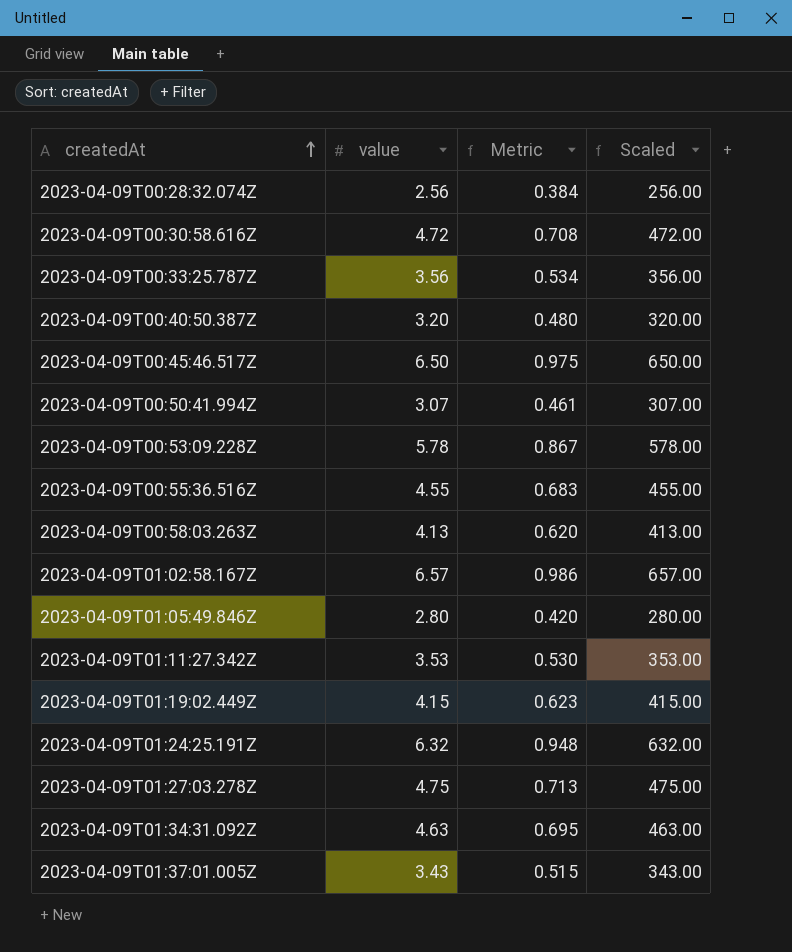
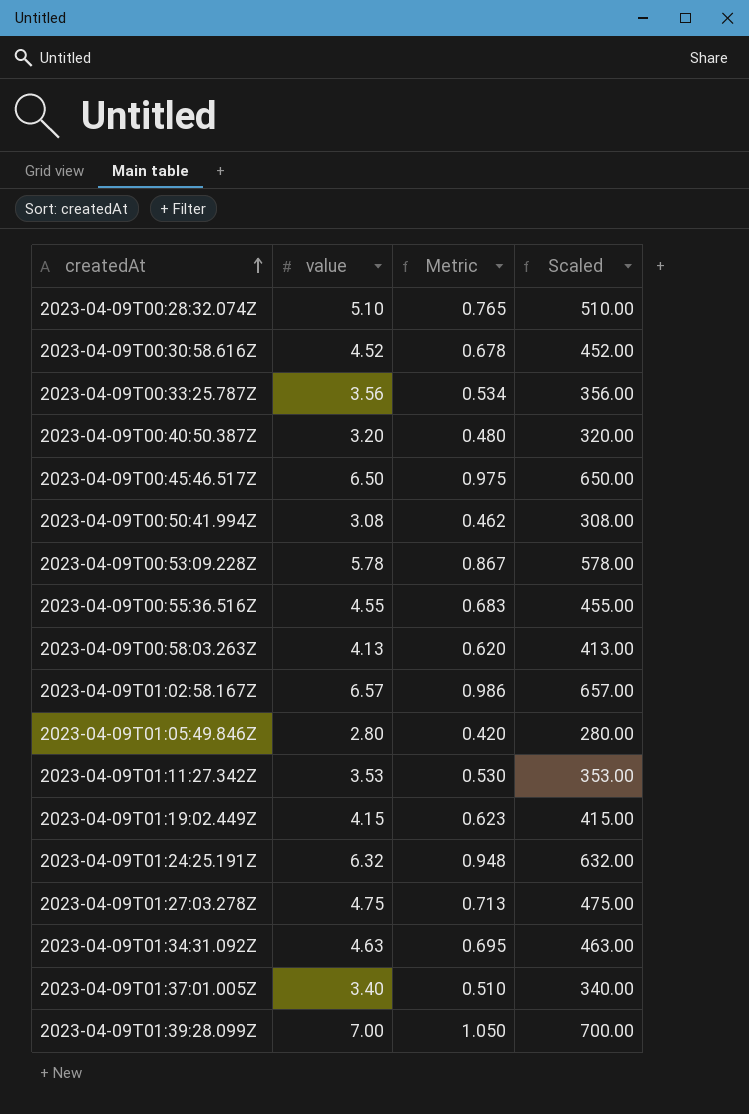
2023-04-09T00:28:32.074Z | value: 2.56 -> 5.10
2023-04-09T00:28:32.074Z | Metric: 0.384 -> 0.765
2023-04-09T00:28:32.074Z | Scaled: 256.00 -> 510.00
2023-04-09T00:30:58.616Z | value: 4.72 -> 4.52
2023-04-09T00:30:58.616Z | Metric: 0.708 -> 0.678
2023-04-09T00:30:58.616Z | Scaled: 472.00 -> 452.00
2023-04-09T00:50:41.994Z | value: 3.07 -> 3.08
2023-04-09T00:50:41.994Z | Metric: 0.461 -> 0.462
2023-04-09T00:50:41.994Z | Scaled: 307.00 -> 308.00
2023-04-09T01:37:01.005Z | value: 3.43 -> 3.40
2023-04-09T01:37:01.005Z | Metric: 0.515 -> 0.510
2023-04-09T01:37:01.005Z | Scaled: 343.00 -> 340.00
row 2023-04-09T01:39:28.099Z: none -> 7.00 | 1.050 | 700.00

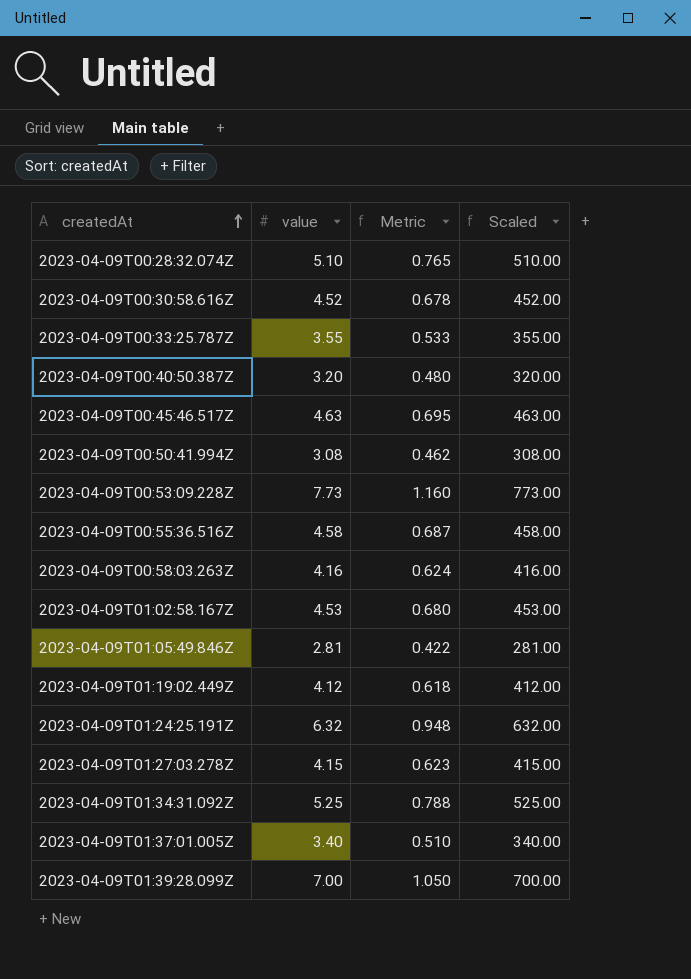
row 2023-04-09T01:11:27.342Z: 3.53 | 0.530 | 353.00 -> none
2023-04-09T00:33:25.787Z | value: 3.56 -> 3.55
2023-04-09T00:33:25.787Z | Metric: 0.534 -> 0.533
2023-04-09T00:33:25.787Z | Scaled: 356.00 -> 355.00
2023-04-09T00:45:46.517Z | value: 6.50 -> 4.63
2023-04-09T00:45:46.517Z | Metric: 0.975 -> 0.695
2023-04-09T00:45:46.517Z | Scaled: 650.00 -> 463.00
2023-04-09T00:53:09.228Z | value: 5.78 -> 7.73
2023-04-09T00:53:09.228Z | Metric: 0.867 -> 1.160
2023-04-09T00:53:09.228Z | Scaled: 578.00 -> 773.00
2023-04-09T00:55:36.516Z | value: 4.55 -> 4.58
2023-04-09T00:55:36.516Z | Metric: 0.683 -> 0.687
2023-04-09T00:55:36.516Z | Scaled: 455.00 -> 458.00
2023-04-09T00:58:03.263Z | value: 4.13 -> 4.16
2023-04-09T00:58:03.263Z | Metric: 0.620 -> 0.624
2023-04-09T00:58:03.263Z | Scaled: 413.00 -> 416.00
2023-04-09T01:02:58.167Z | value: 6.57 -> 4.53
2023-04-09T01:02:58.167Z | Metric: 0.986 -> 0.680
2023-04-09T01:02:58.167Z | Scaled: 657.00 -> 453.00
2023-04-09T01:05:49.846Z | value: 2.80 -> 2.81
2023-04-09T01:05:49.846Z | Metric: 0.420 -> 0.422
2023-04-09T01:05:49.846Z | Scaled: 280.00 -> 281.00
2023-04-09T01:19:02.449Z | value: 4.15 -> 4.12
2023-04-09T01:19:02.449Z | Metric: 0.623 -> 0.618
2023-04-09T01:19:02.449Z | Scaled: 415.00 -> 412.00
2023-04-09T01:27:03.278Z | value: 4.75 -> 4.15
2023-04-09T01:27:03.278Z | Metric: 0.713 -> 0.623
2023-04-09T01:27:03.278Z | Scaled: 475.00 -> 415.00
2023-04-09T01:34:31.092Z | value: 4.63 -> 5.25
2023-04-09T01:34:31.092Z | Metric: 0.695 -> 0.788
2023-04-09T01:34:31.092Z | Scaled: 463.00 -> 525.00

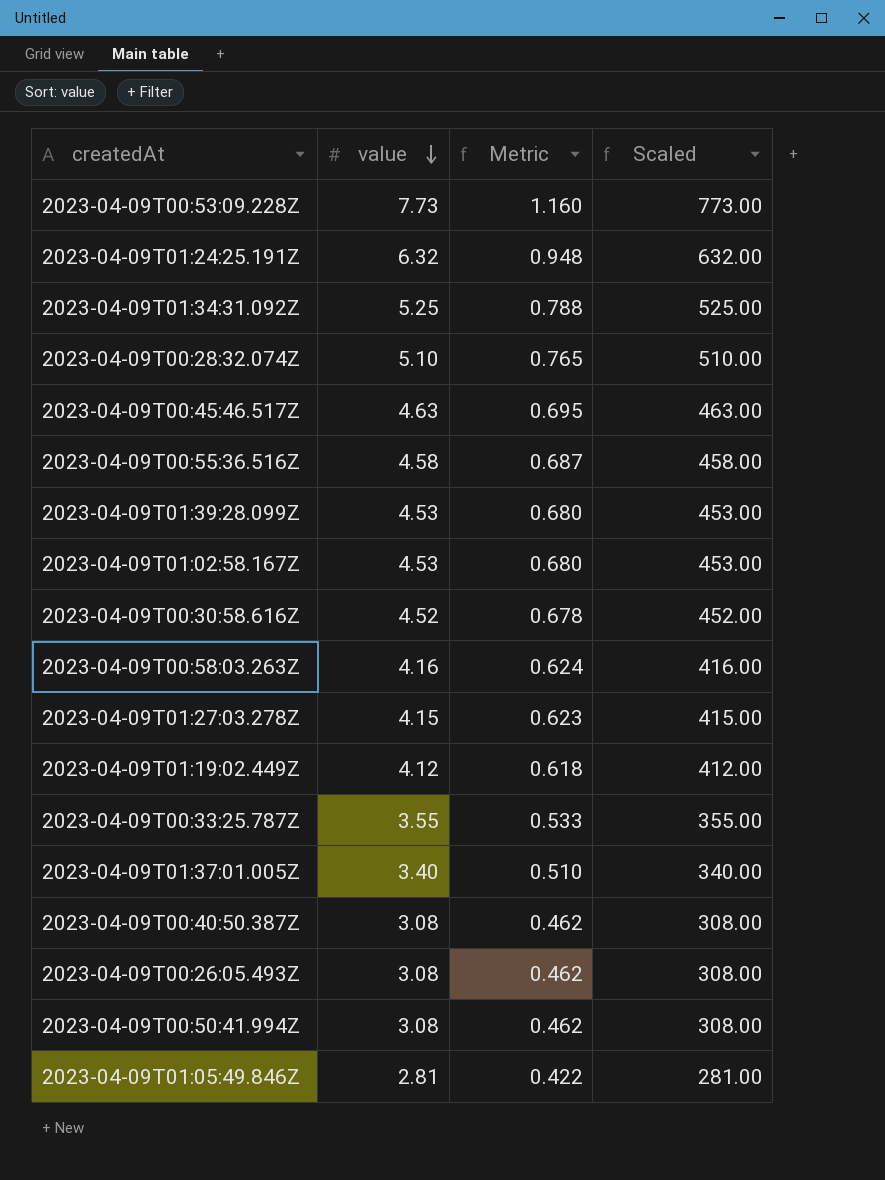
row order: createdAt ascending -> value descending
2023-04-09T01:39:28.099Z | value: 7.00 -> 4.53
2023-04-09T01:39:28.099Z | Metric: 1.050 -> 0.680
2023-04-09T01:39:28.099Z | Scaled: 700.00 -> 453.00
2023-04-09T00:40:50.387Z | value: 3.20 -> 3.08
2023-04-09T00:40:50.387Z | Metric: 0.480 -> 0.462
2023-04-09T00:40:50.387Z | Scaled: 320.00 -> 308.00
row 2023-04-09T00:26:05.493Z: none -> 3.08 | 0.462 | 308.00

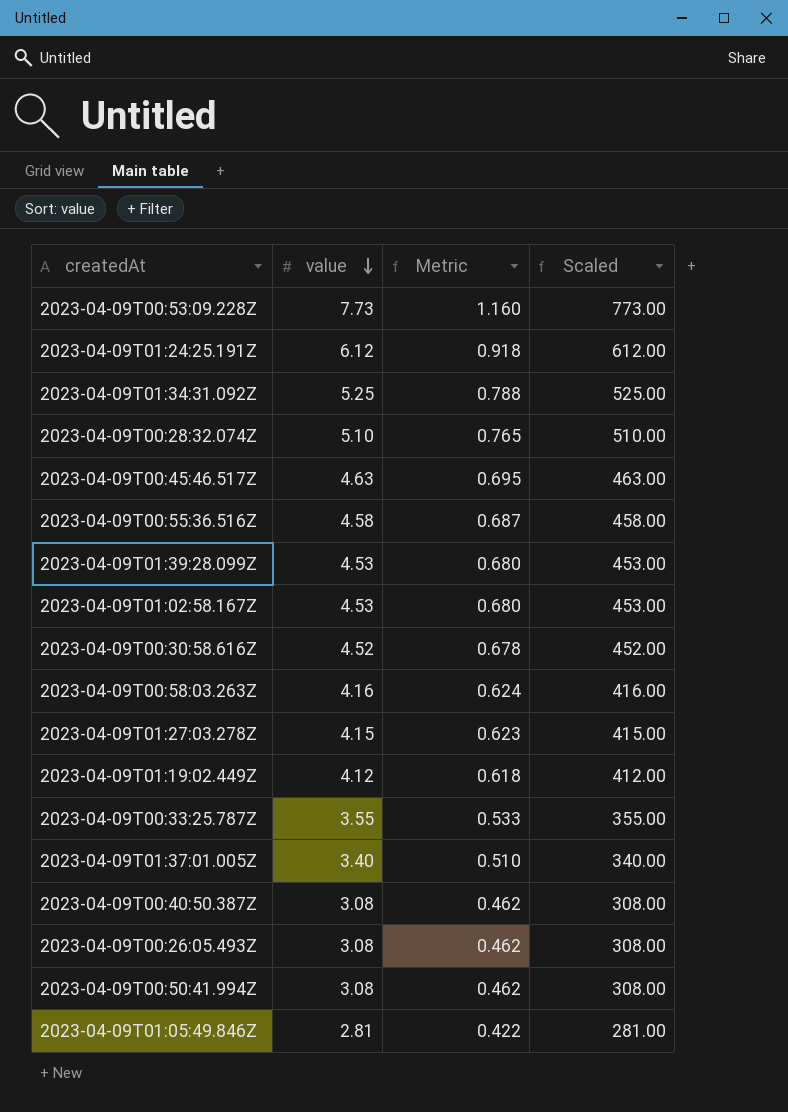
2023-04-09T01:24:25.191Z | value: 6.32 -> 6.12
2023-04-09T01:24:25.191Z | Metric: 0.948 -> 0.918
2023-04-09T01:24:25.191Z | Scaled: 632.00 -> 612.00

